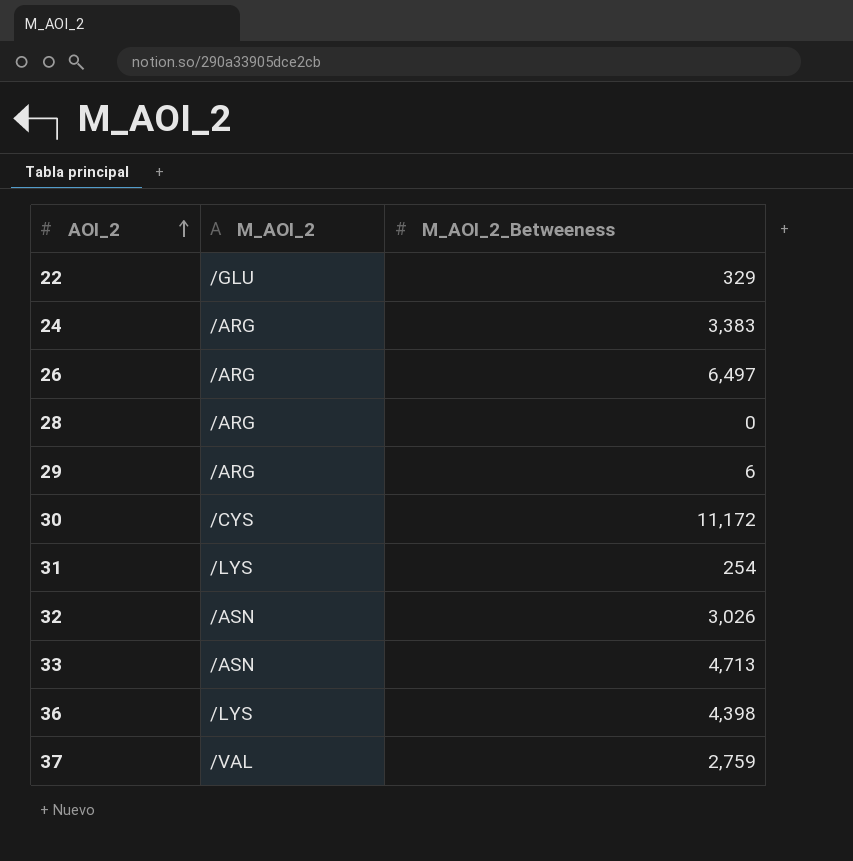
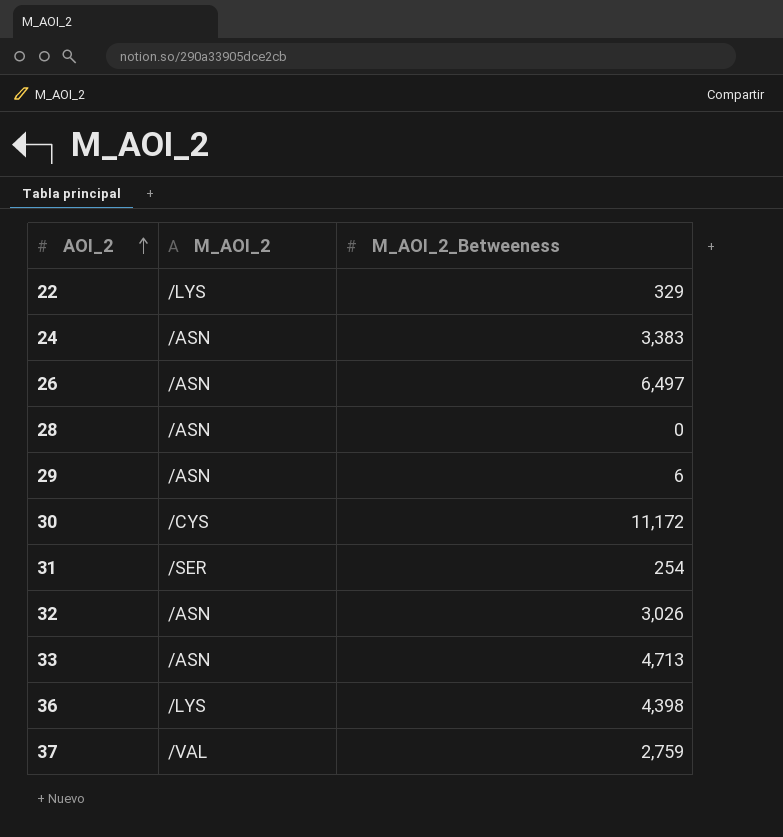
22 | M_AOI_2: /GLU -> /LYS
24 | M_AOI_2: /ARG -> /ASN
26 | M_AOI_2: /ARG -> /ASN
28 | M_AOI_2: /ARG -> /ASN
29 | M_AOI_2: /ARG -> /ASN
31 | M_AOI_2: /LYS -> /SER

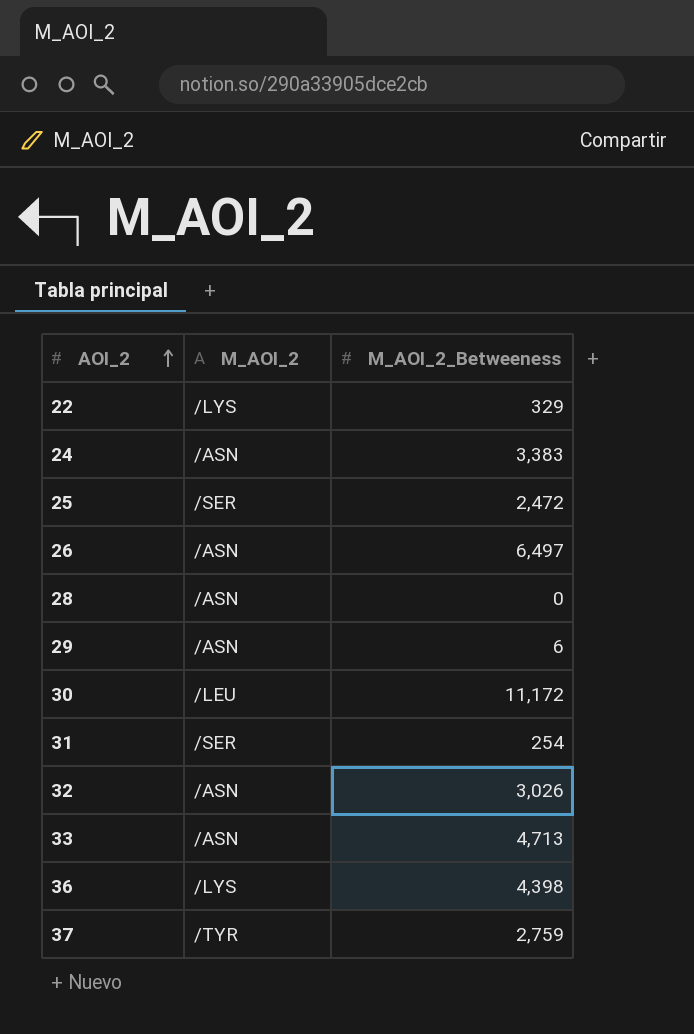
row 25: none -> /SER | 2,472
30 | M_AOI_2: /CYS -> /LEU
37 | M_AOI_2: /VAL -> /TYR

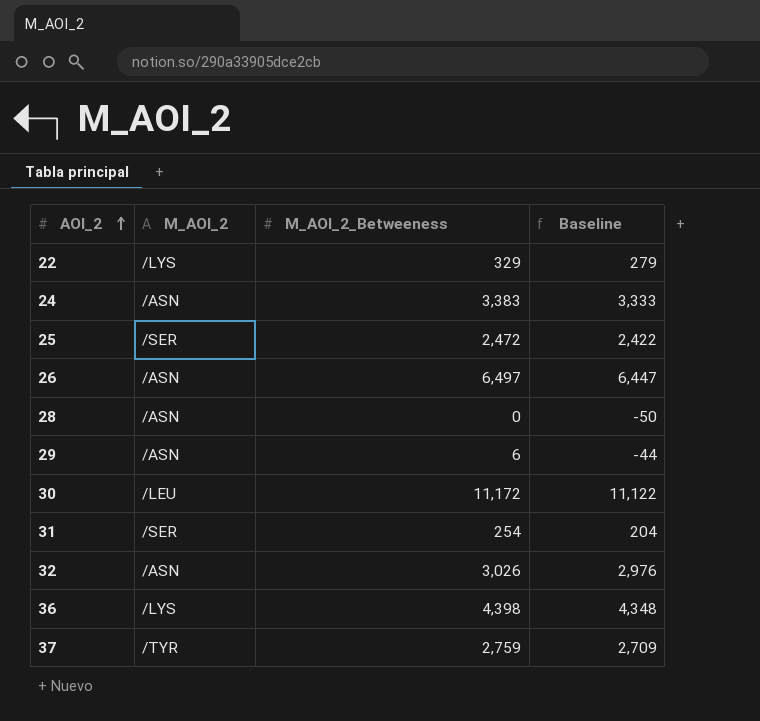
column Baseline | formula: none -> [M_AOI_2_Betweeness] - 50
row 33: /ASN | 4,713 -> none

